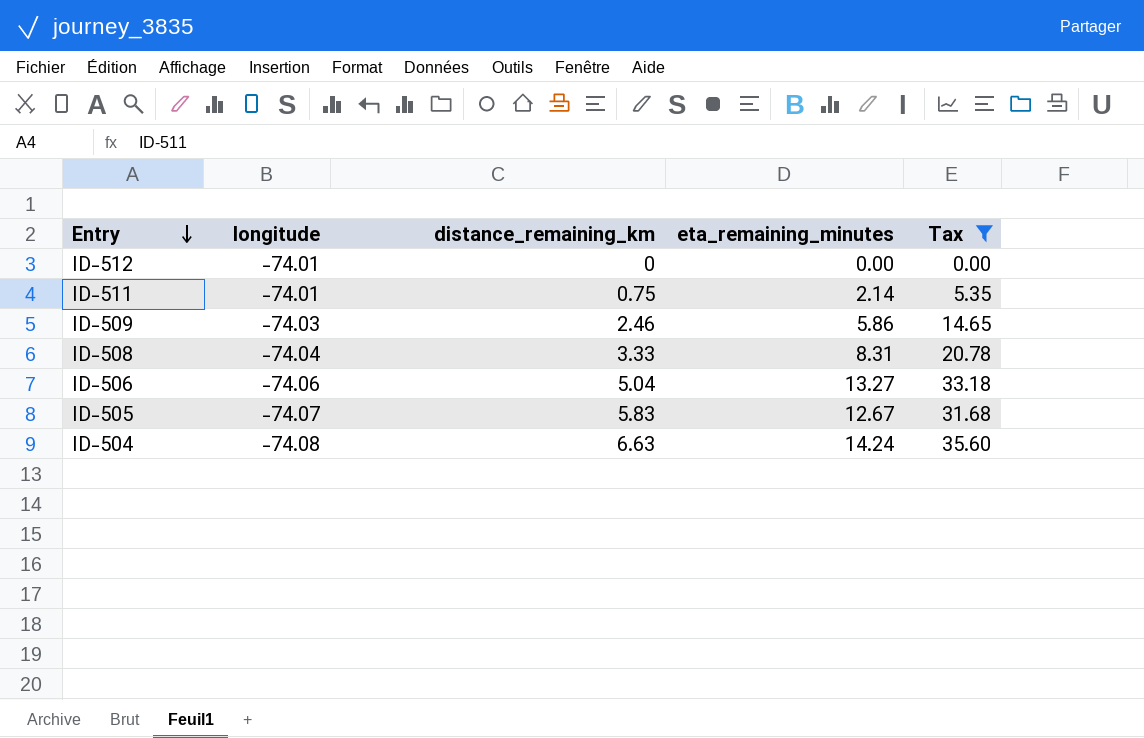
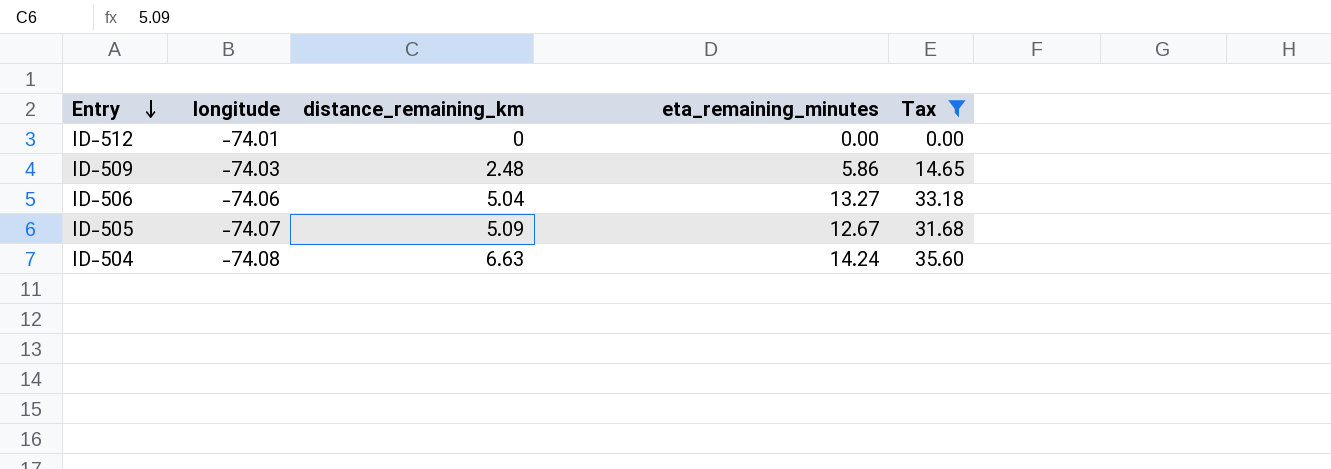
row ID-511: -74.01 | 0.75 | 2.14 | 5.35 -> none
row ID-508: -74.04 | 3.33 | 8.31 | 20.78 -> none
ID-509 | distance_remaining_km: 2.46 -> 2.48
ID-505 | distance_remaining_km: 5.83 -> 5.09

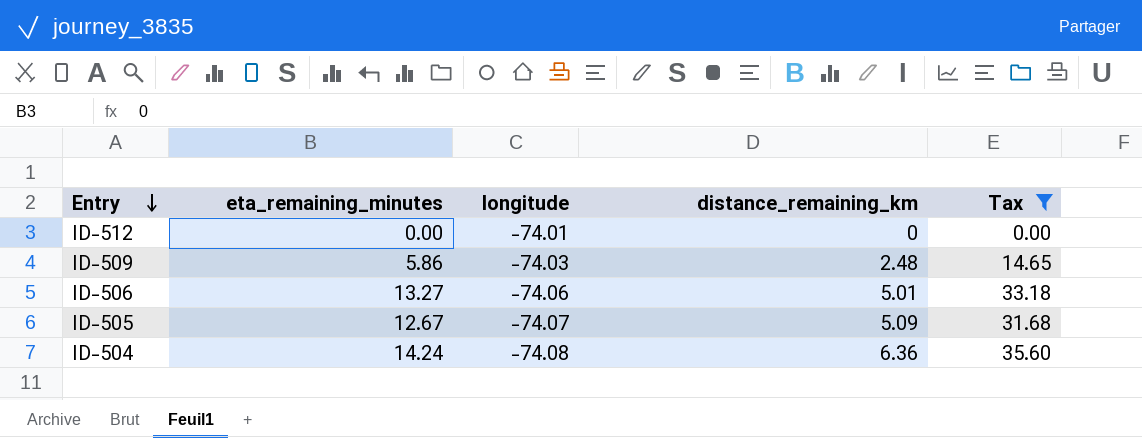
column eta_remaining_minutes | position: 4 -> 2
ID-506 | distance_remaining_km: 5.04 -> 5.01
ID-504 | distance_remaining_km: 6.63 -> 6.36

